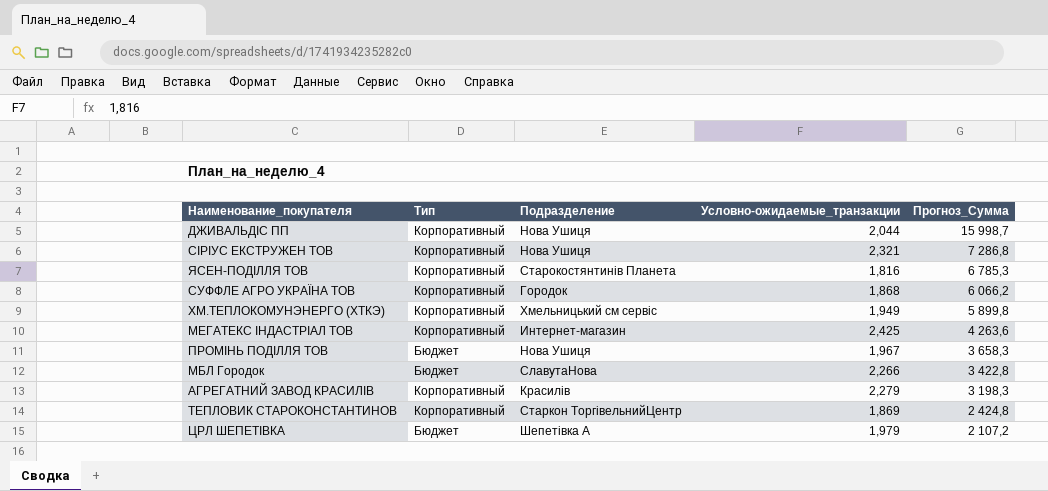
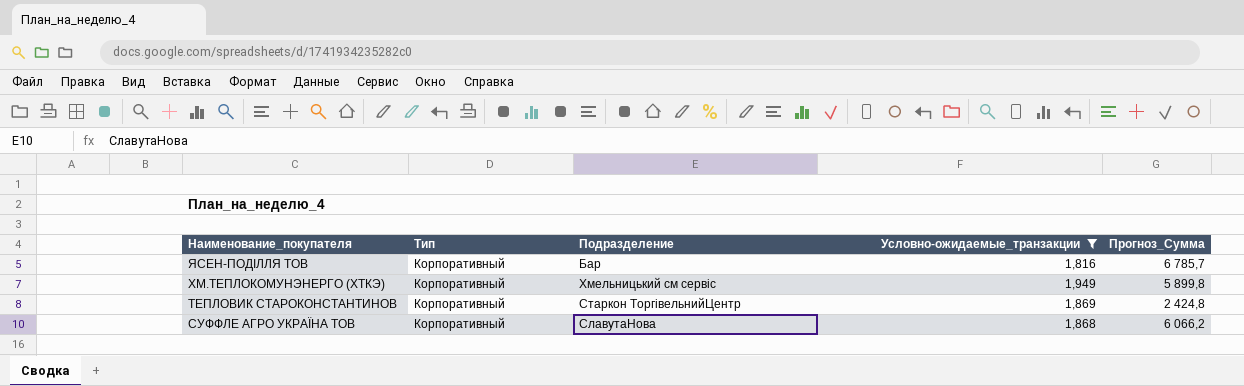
filter: none -> Условно-ожидаемые_транзакции <= 1,949
row order: Прогноз_Сумма descending -> Наименование_покупателя descending
ЯСЕН-ПОДІЛЛЯ ТОВ | Подразделение: Старокостянтинів Планета -> Бар
ЯСЕН-ПОДІЛЛЯ ТОВ | Прогноз_Сумма: 6 785,3 -> 6 785,7
СУФФЛЕ АГРО УКРАЇНА ТОВ | Подразделение: Городок -> СлавутаНова

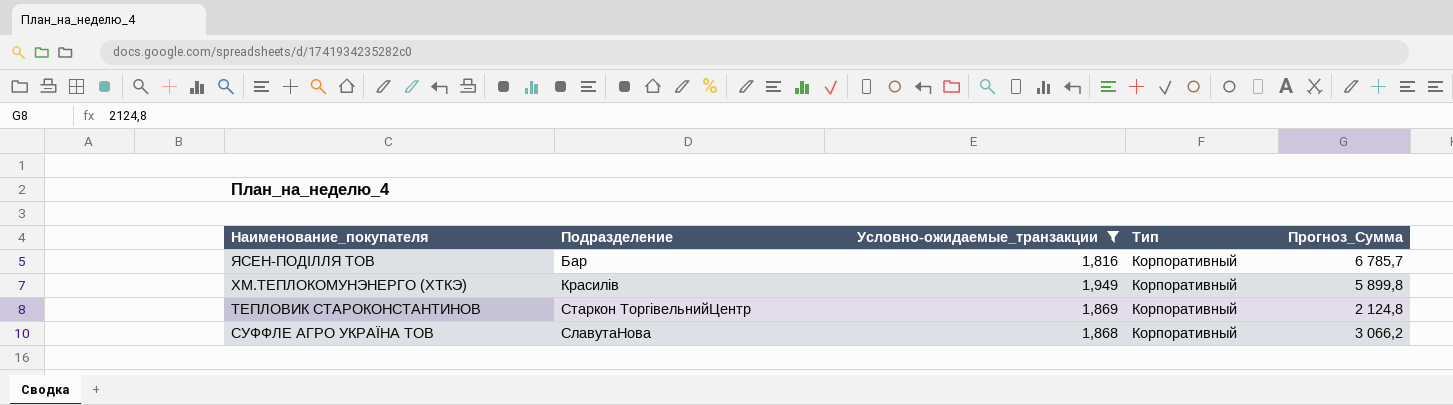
column Тип | position: 2 -> 4
ХМ.ТЕПЛОКОМУНЭНЕРГО (ХТКЭ) | Подразделение: Хмельницький см сервіс -> Красилів
ТЕПЛОВИК СТАРОКОНСТАНТИНОВ | Прогноз_Сумма: 2 424,8 -> 2 124,8
СУФФЛЕ АГРО УКРАЇНА ТОВ | Прогноз_Сумма: 6 066,2 -> 3 066,2

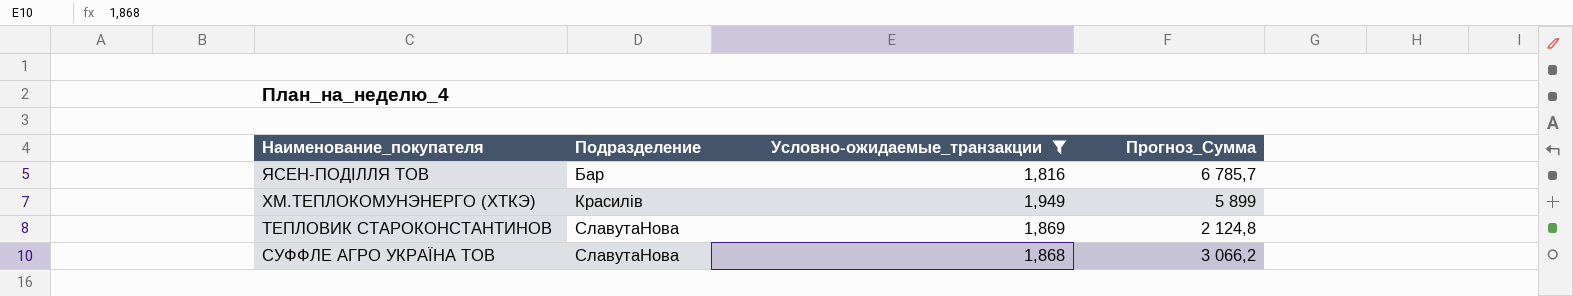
column Тип | position: 4 -> none
ХМ.ТЕПЛОКОМУНЭНЕРГО (ХТКЭ) | Прогноз_Сумма: 5 899,8 -> 5 899
ТЕПЛОВИК СТАРОКОНСТАНТИНОВ | Подразделение: Старкон ТоргівельнийЦентр -> СлавутаНова

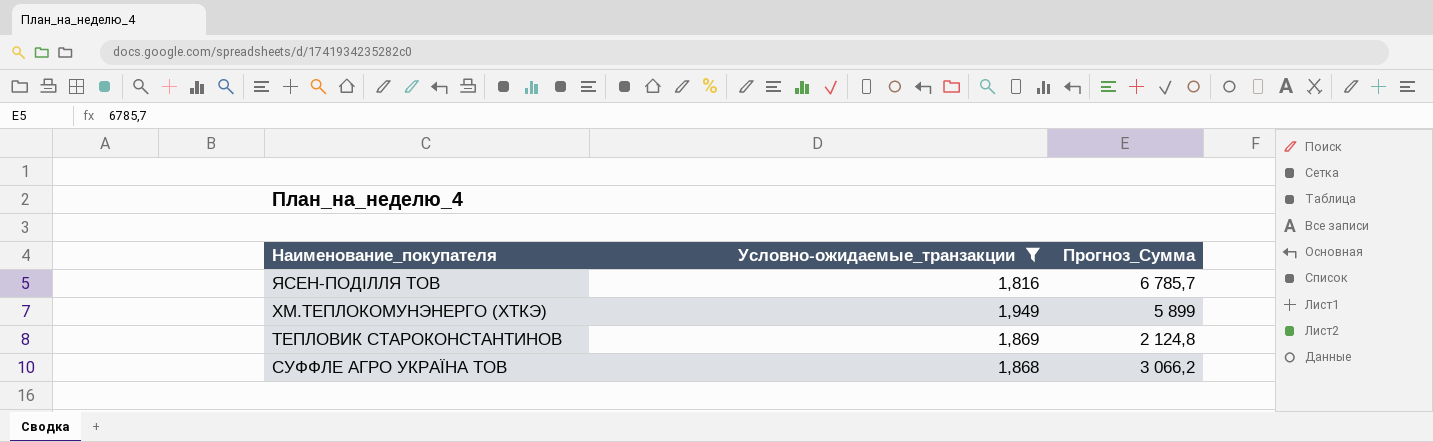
column Подразделение | position: 2 -> none

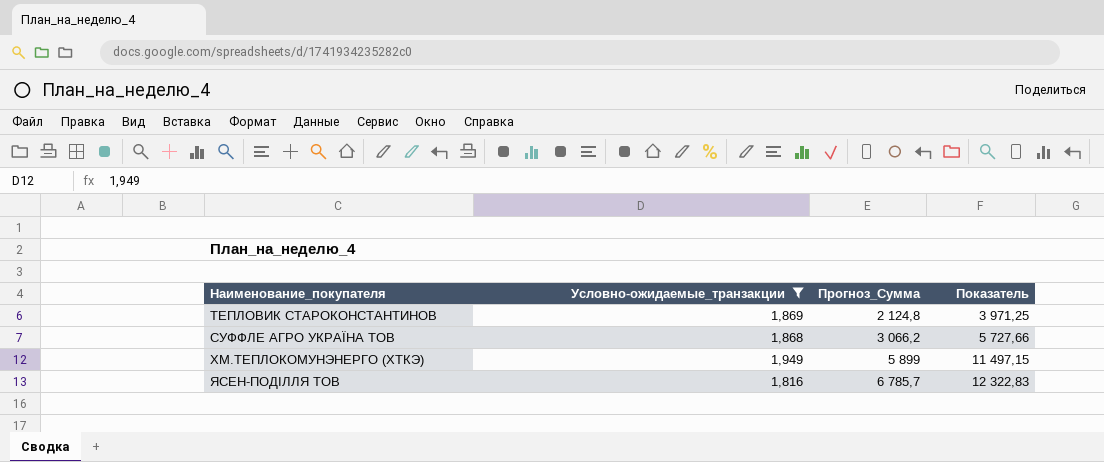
row order: Наименование_покупателя descending -> Прогноз_Сумма ascending
column Показатель | formula: none -> [Условно-ожидаемые_транзакции] * [Прогноз_Сумма]

